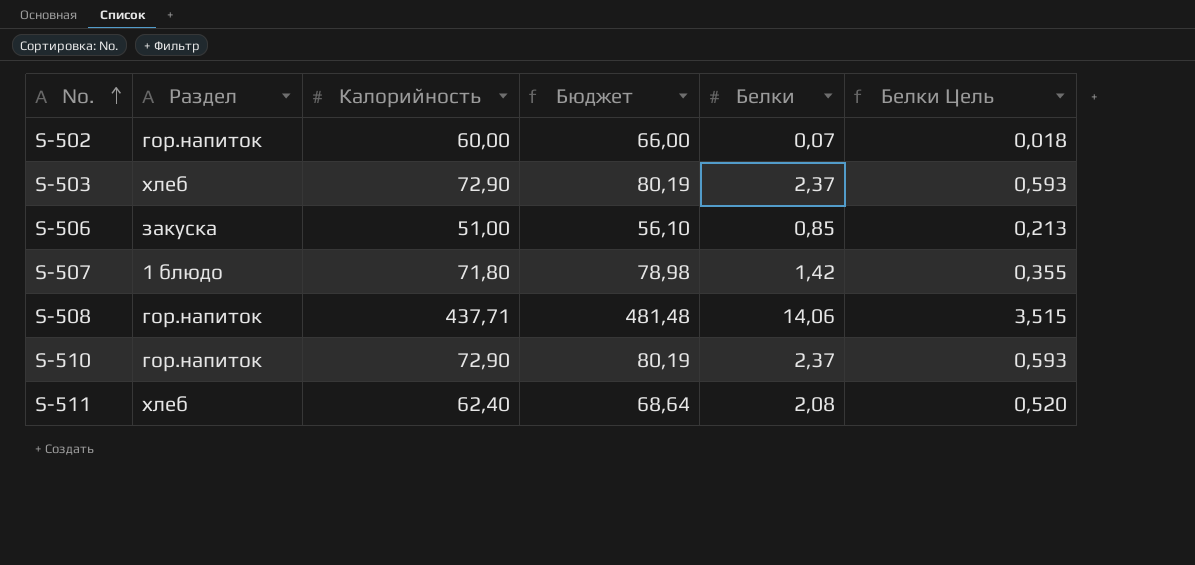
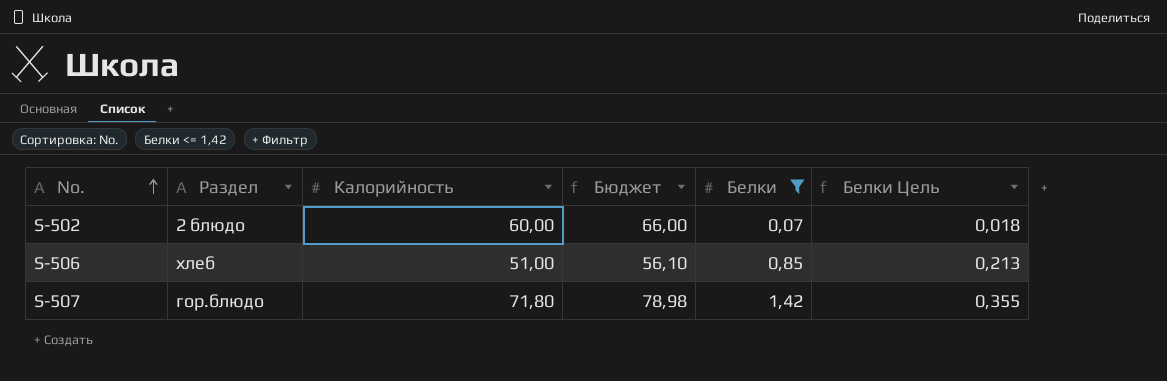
filter: none -> Белки <= 1,42
S-502 | Раздел: гор.напиток -> 2 блюдо
S-506 | Раздел: закуска -> хлеб
S-507 | Раздел: 1 блюдо -> гор.блюдо

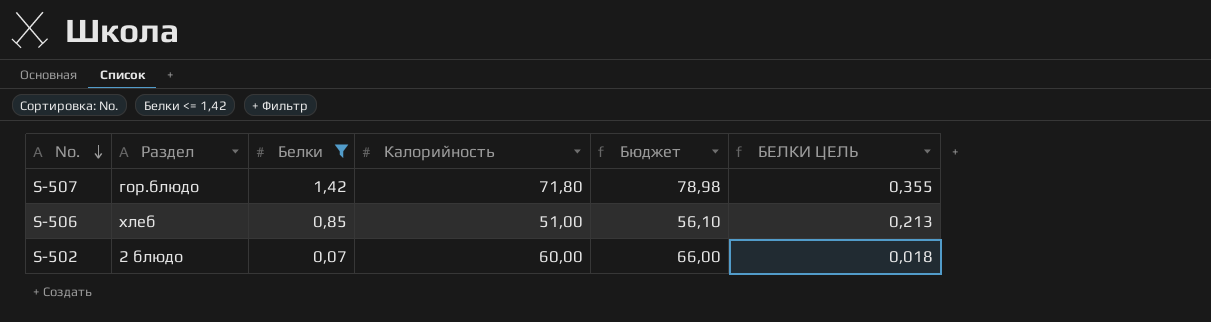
row order: No. ascending -> No. descending
column Белки | position: 5 -> 3
column name: Белки Цель -> БЕЛКИ ЦЕЛЬ

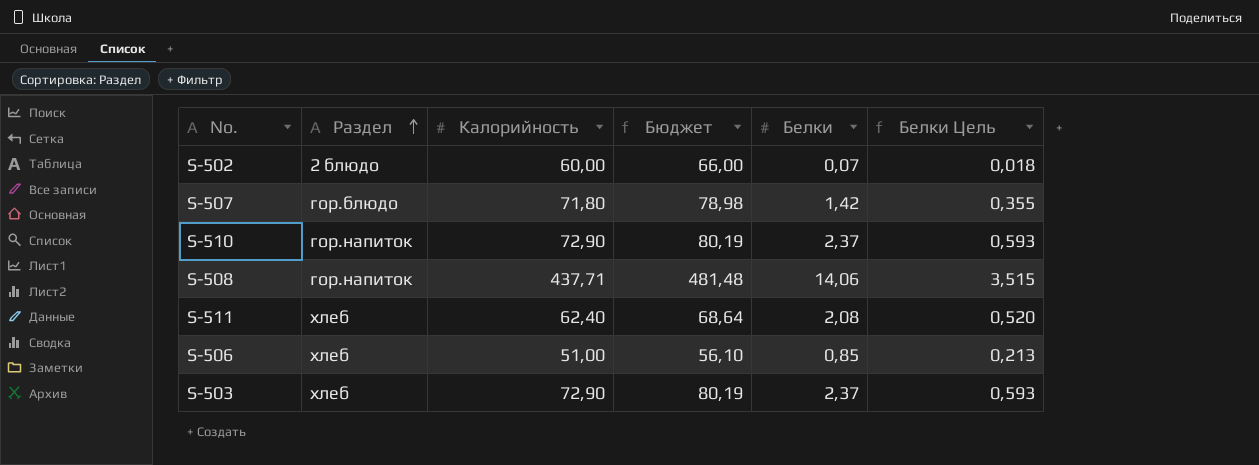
filter: Белки <= 1,42 -> none
row order: No. descending -> Раздел ascending
column Белки | position: 3 -> 5
column name: БЕЛКИ ЦЕЛЬ -> Белки Цель

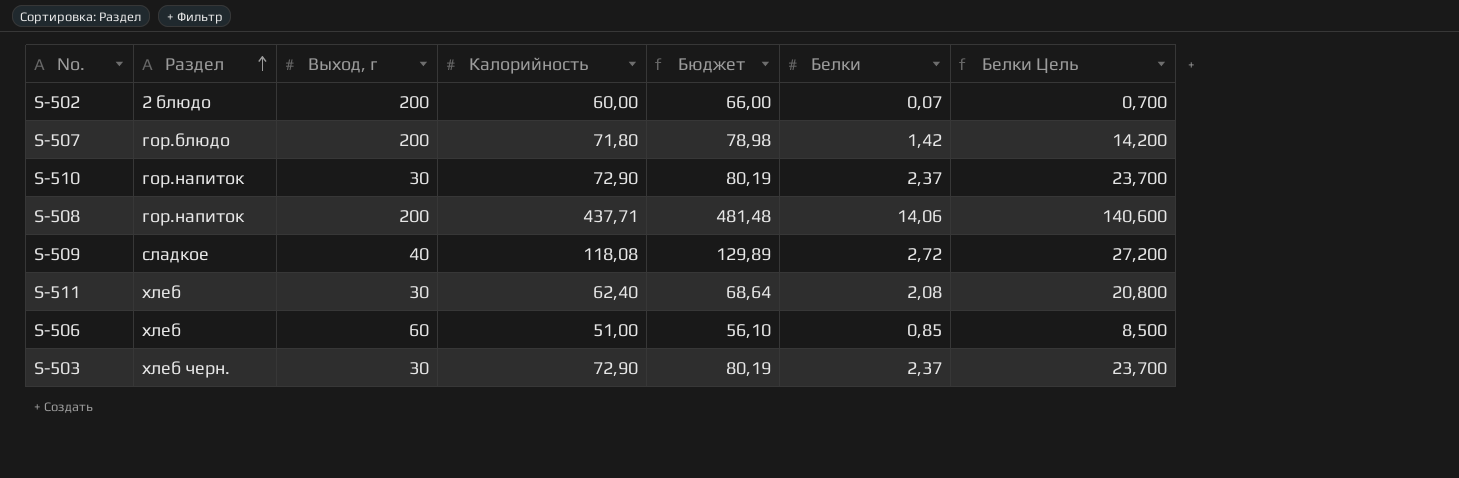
column Выход, г | position: none -> 3
column Белки Цель | formula: [Белки] * 0,25 -> [Белки] * 10
row S-509: none -> сладкое | 40 | 118,08 | 129,89 | 2,72 | 27,200
S-503 | Раздел: хлеб -> хлеб черн.

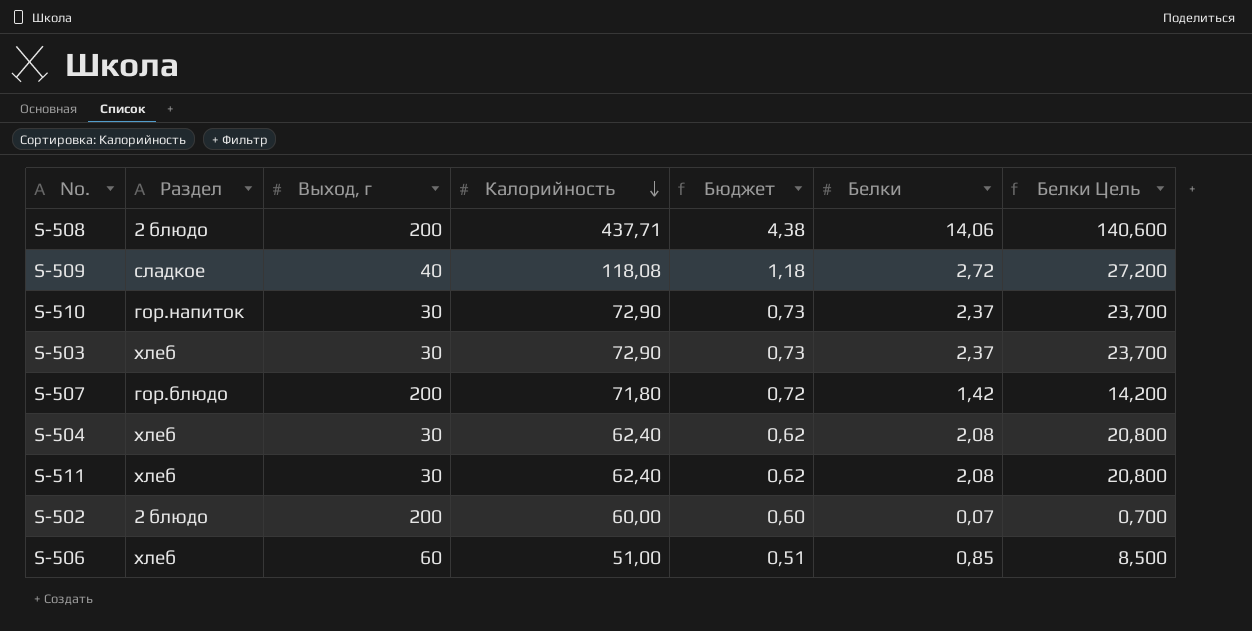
row order: Раздел ascending -> Калорийность descending
column Бюджет | formula: [Калорийность] * 1,1 -> [Калорийность] * 0,01
S-508 | Раздел: гор.напиток -> 2 блюдо
S-503 | Раздел: хлеб черн. -> хлеб
row S-504: none -> хлеб | 30 | 62,40 | 0,62 | 2,08 | 20,800

